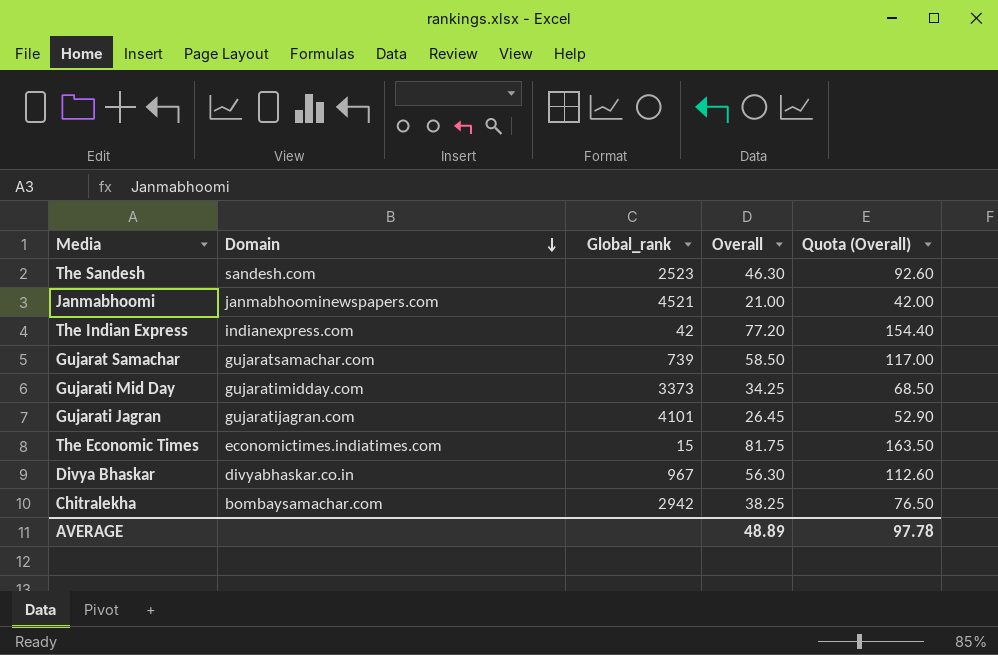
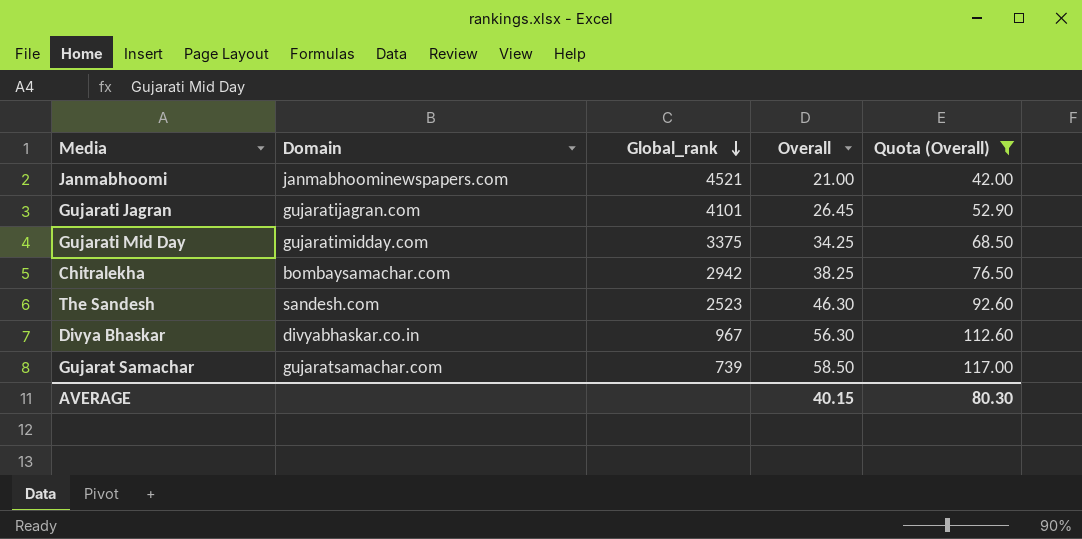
filter: none -> Quota (Overall) <= 117.00
row order: Domain descending -> Global_rank descending
Gujarati Mid Day | Global_rank: 3373 -> 3375
AVERAGE | Overall: 48.89 -> 40.15
AVERAGE | Quota (Overall): 97.78 -> 80.30

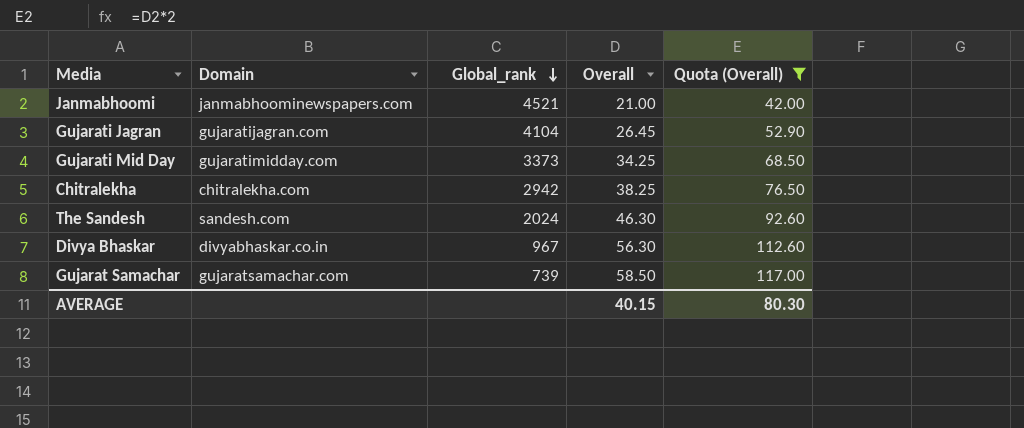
Gujarati Jagran | Global_rank: 4101 -> 4104
Gujarati Mid Day | Global_rank: 3375 -> 3373
Chitralekha | Domain: bombaysamachar.com -> chitralekha.com
The Sandesh | Global_rank: 2523 -> 2024

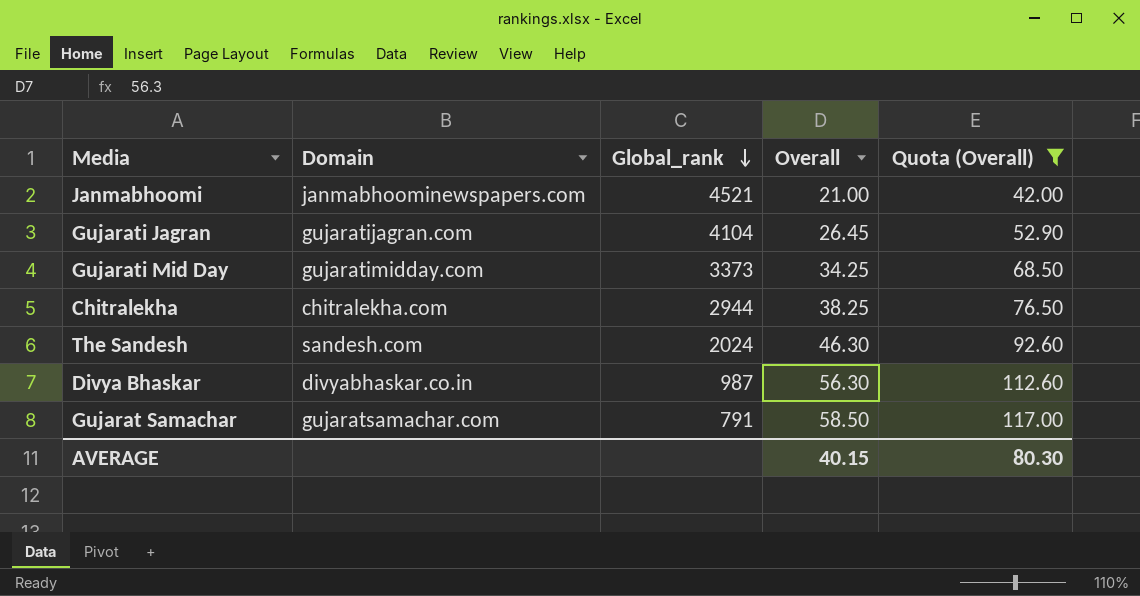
Chitralekha | Global_rank: 2942 -> 2944
Divya Bhaskar | Global_rank: 967 -> 987
Gujarat Samachar | Global_rank: 739 -> 791

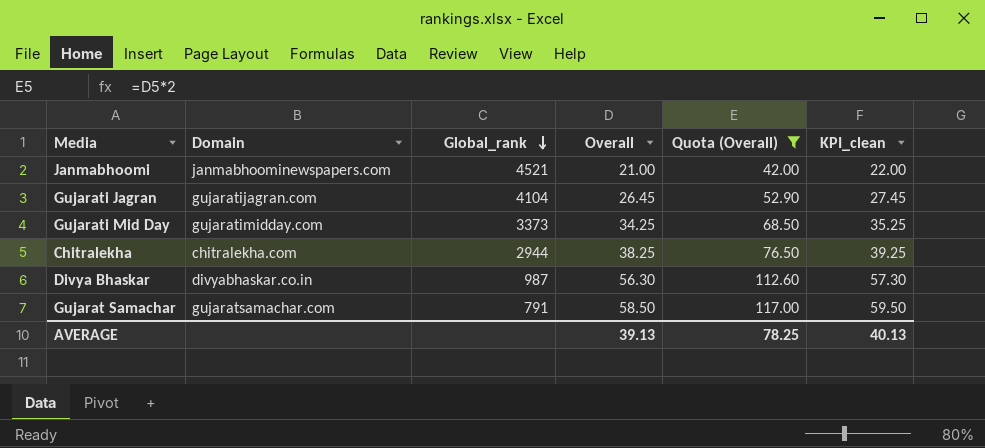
column KPI_clean | formula: none -> [Overall] + 1
row The Sandesh: sandesh.com | 2024 | 46.30 | 92.60 -> none
AVERAGE | Overall: 40.15 -> 39.13
AVERAGE | Quota (Overall): 80.30 -> 78.25

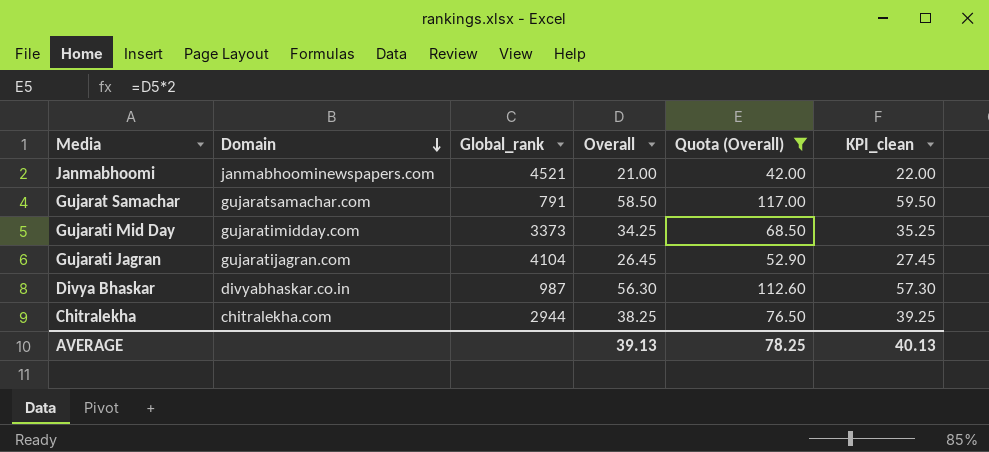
row order: Global_rank descending -> Domain descending

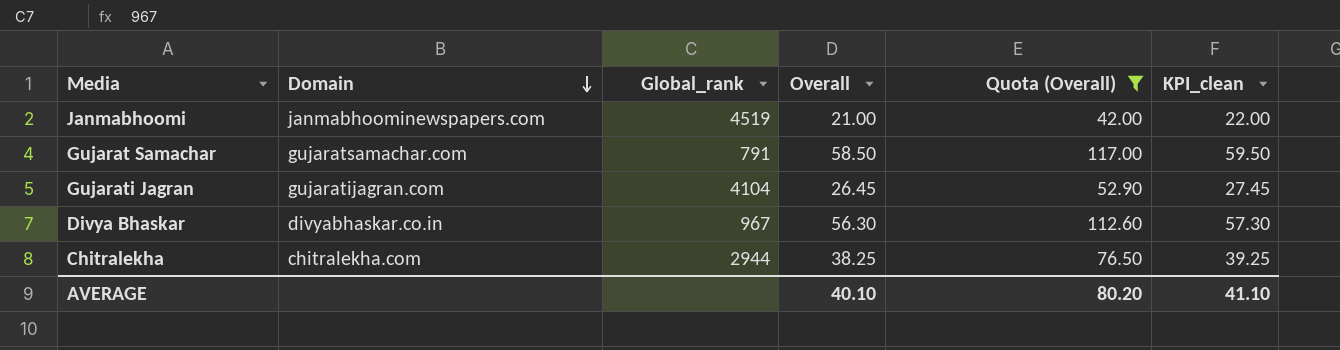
row Gujarati Mid Day: gujaratimidday.com | 3373 | 34.25 | 68.50 | 35.25 -> none
Janmabhoomi | Global_rank: 4521 -> 4519
Divya Bhaskar | Global_rank: 987 -> 967
AVERAGE | Overall: 39.13 -> 40.10
AVERAGE | Quota (Overall): 78.25 -> 80.20
AVERAGE | KPI_clean: 40.13 -> 41.10

